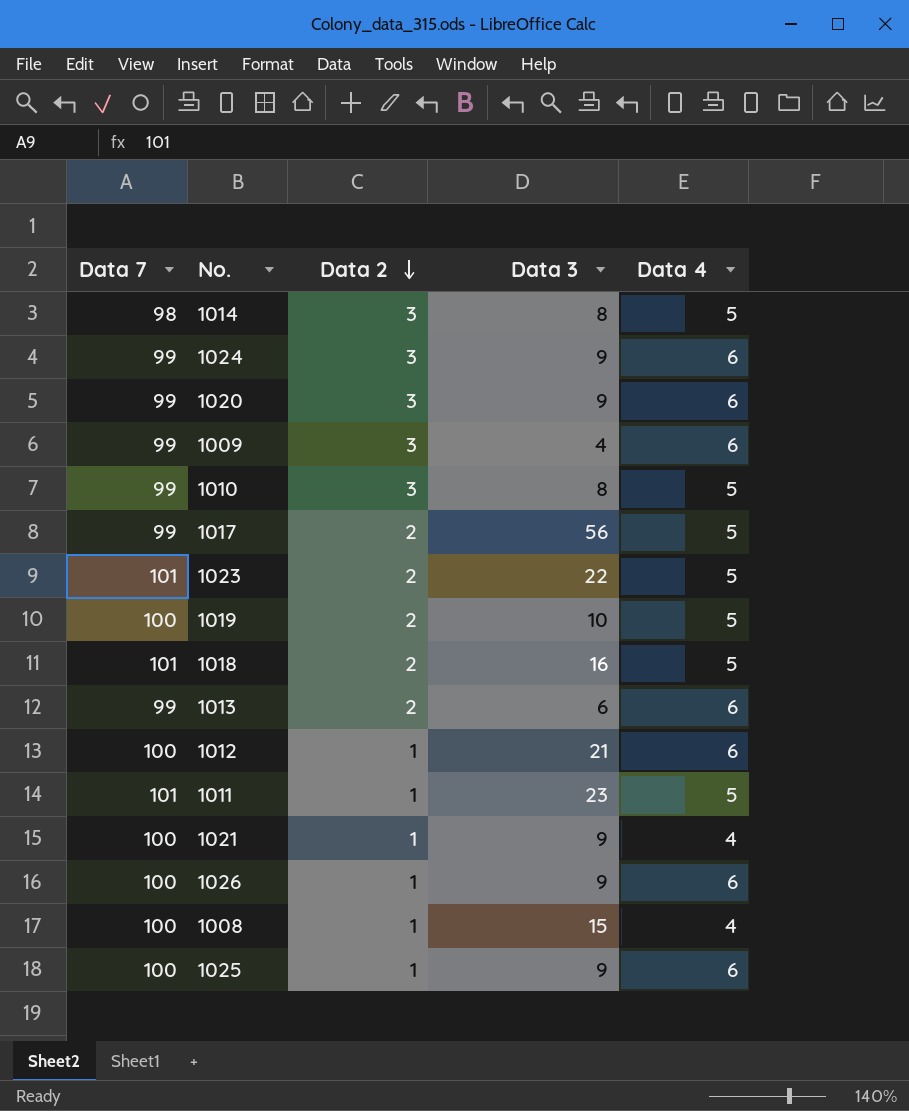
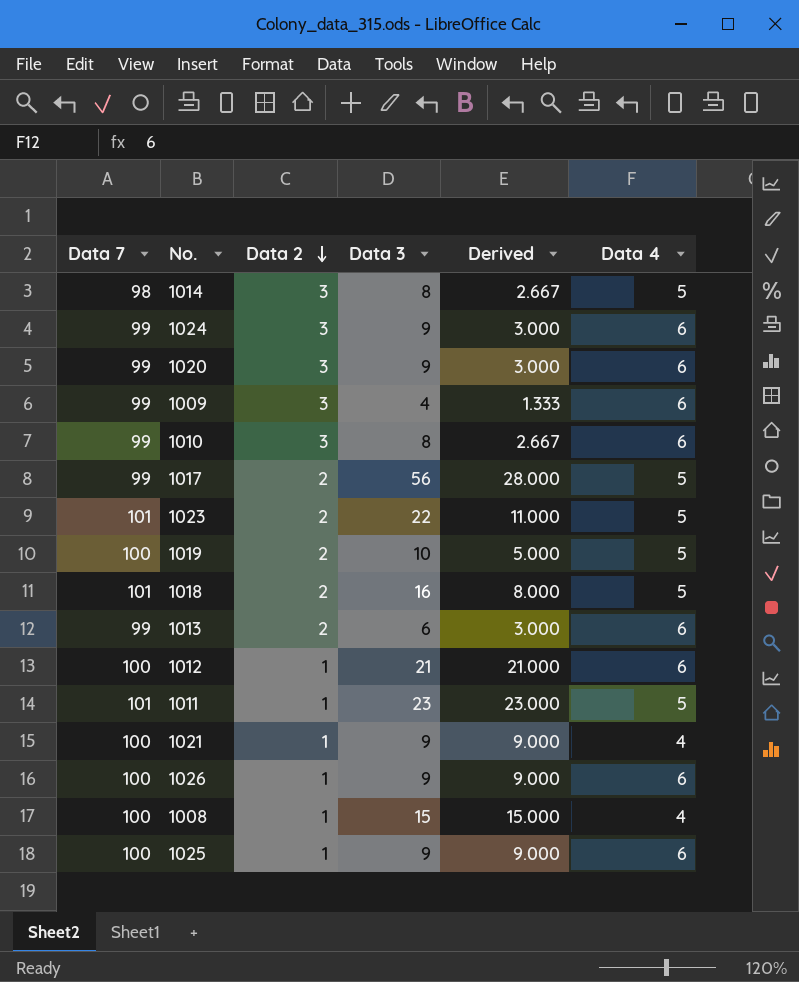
column Derived | formula: none -> [Data 3] / [Data 2]
1010 | Data 4: 5 -> 6

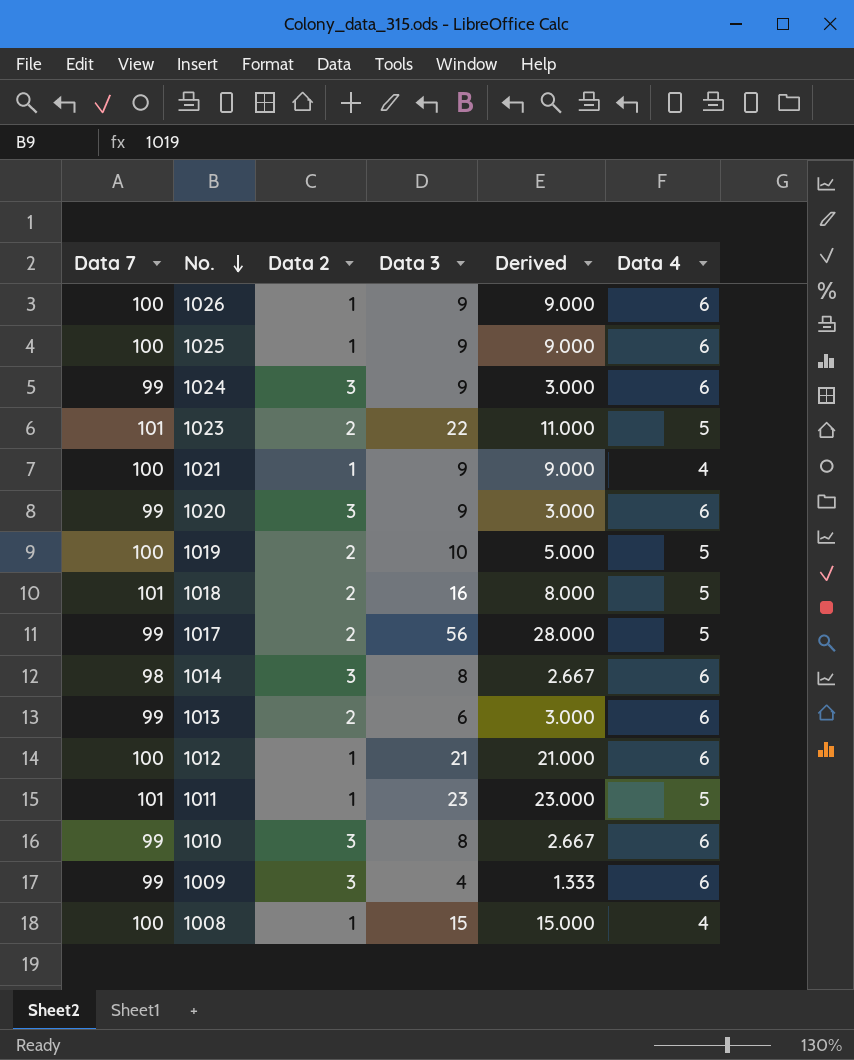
row order: Data 2 descending -> No. descending
1014 | Data 4: 5 -> 6

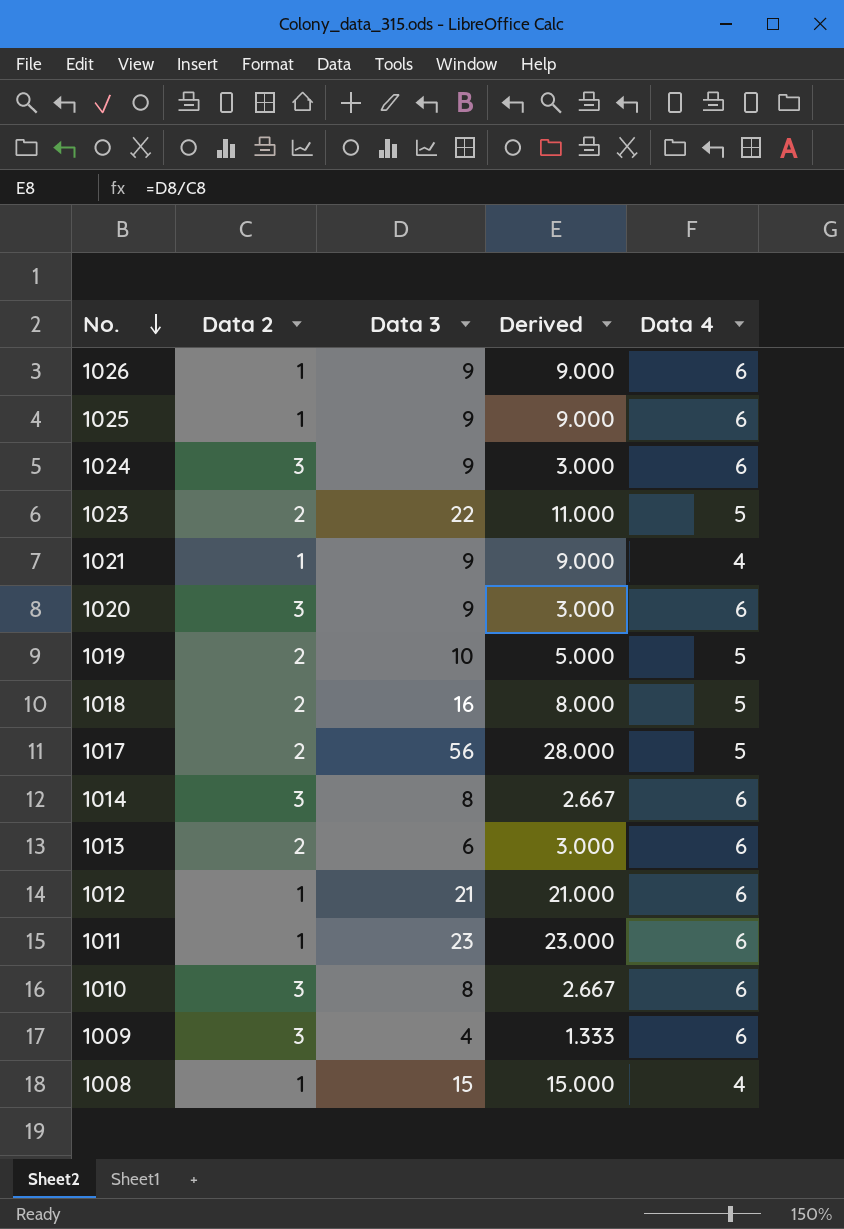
column Data 7 | position: 1 -> none
1011 | Data 4: 5 -> 6

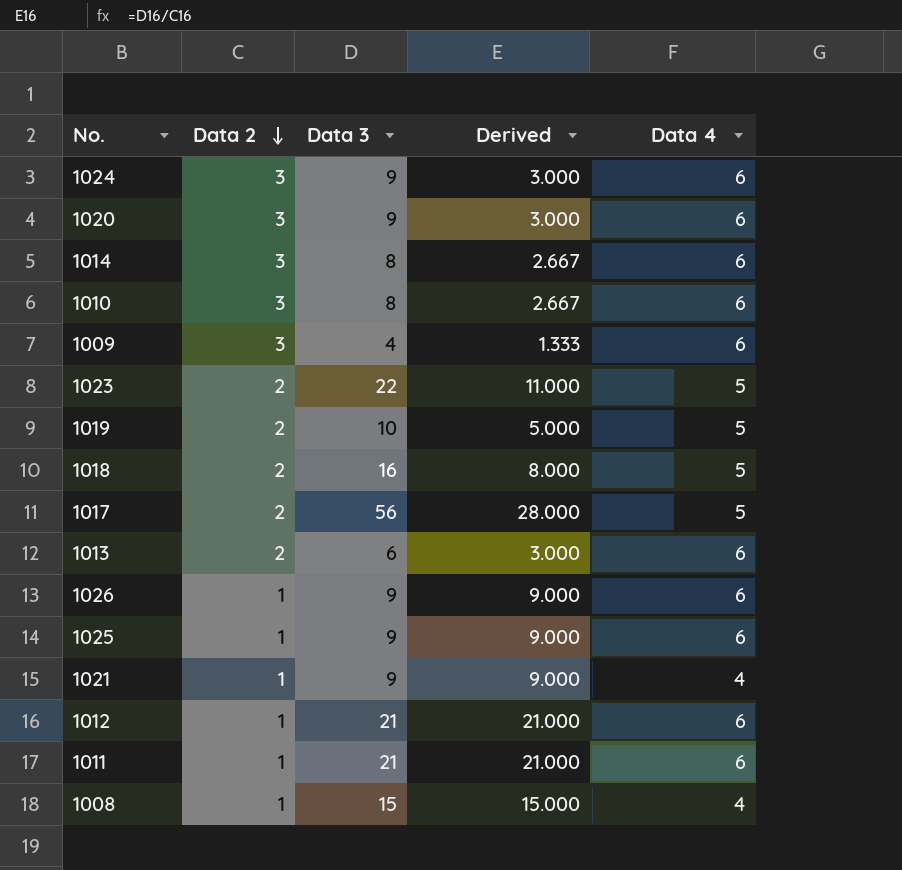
row order: No. descending -> Data 2 descending
1011 | Data 3: 23 -> 21
1011 | Derived: 23.000 -> 21.000

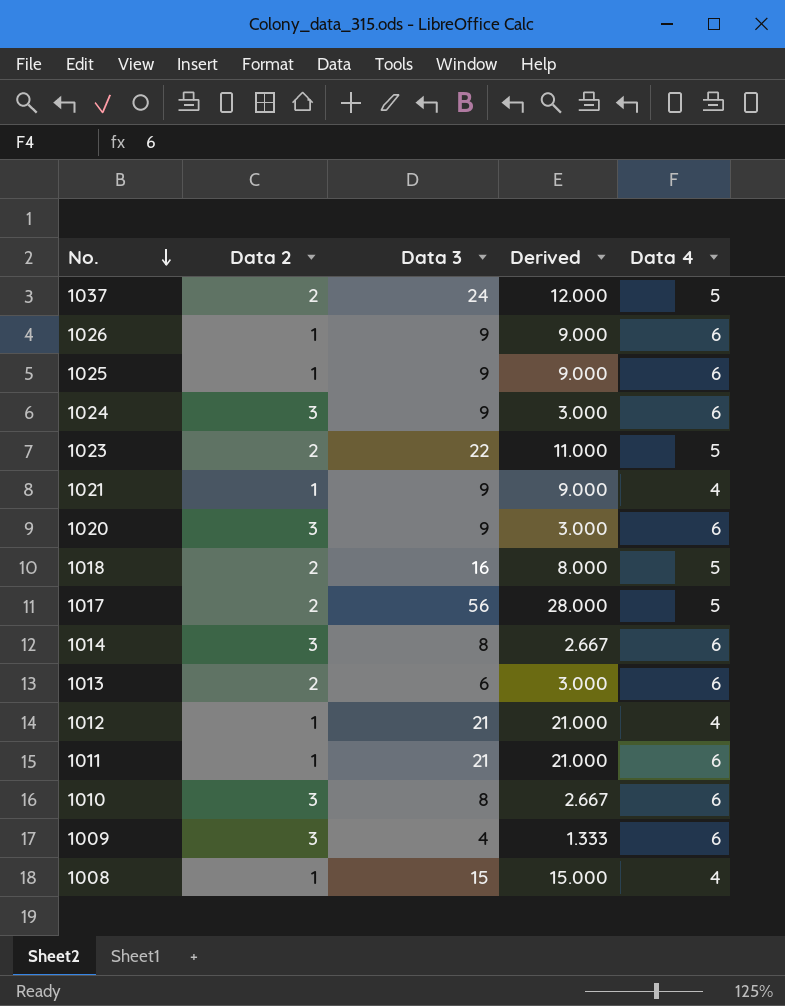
row order: Data 2 descending -> No. descending
row 1019: 2 | 10 | 5.000 | 5 -> none
row 1037: none -> 2 | 24 | 12.000 | 5
1012 | Data 4: 6 -> 4

